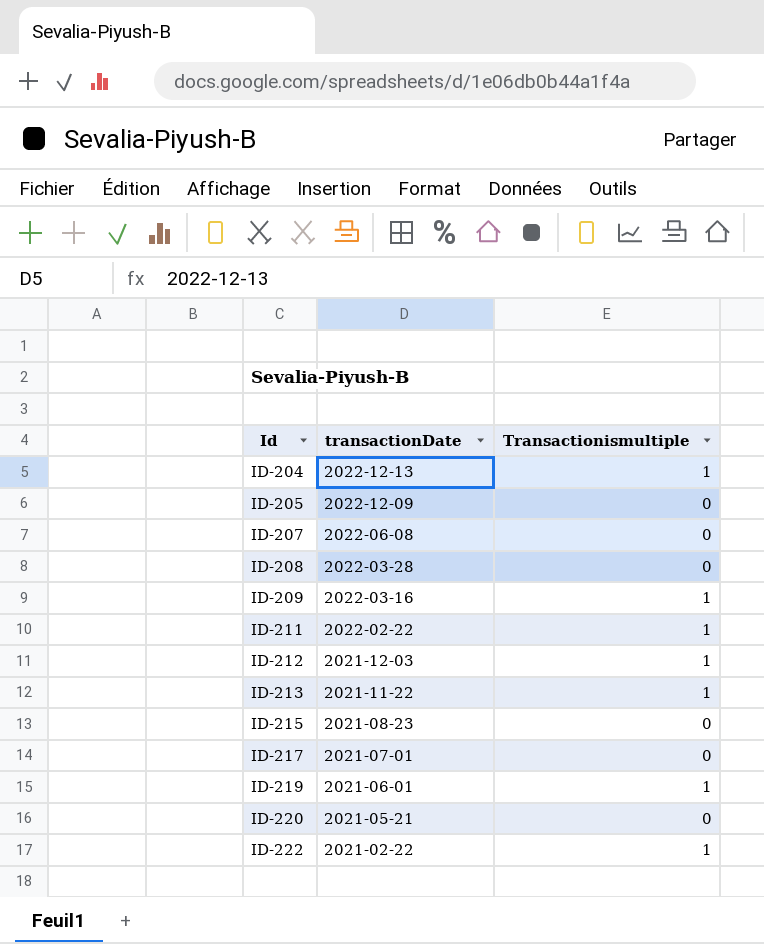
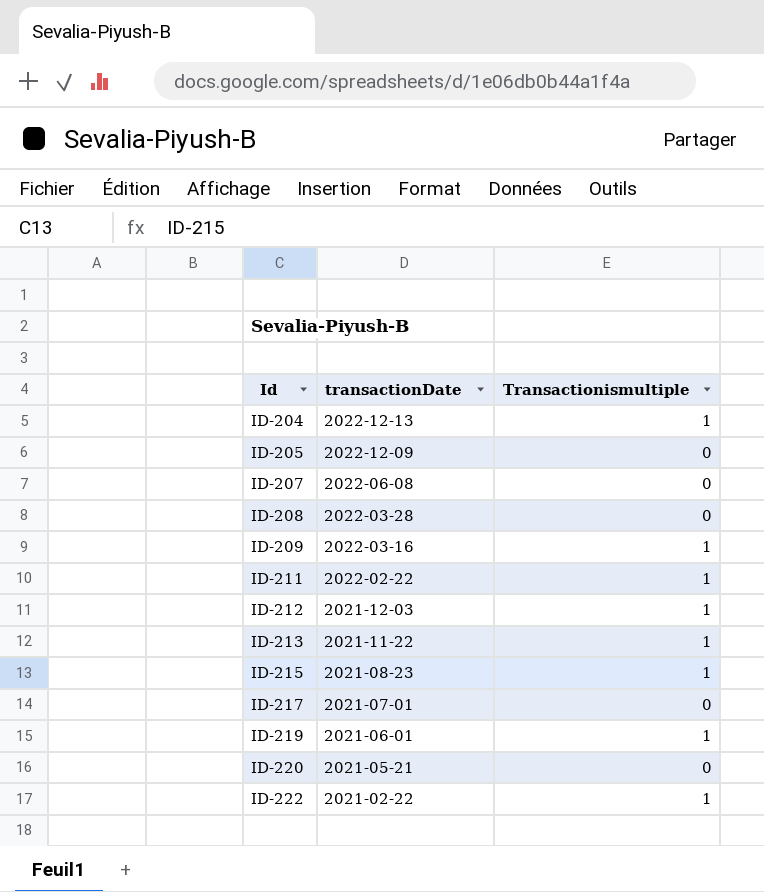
ID-215 | Transactionismultiple: 0 -> 1

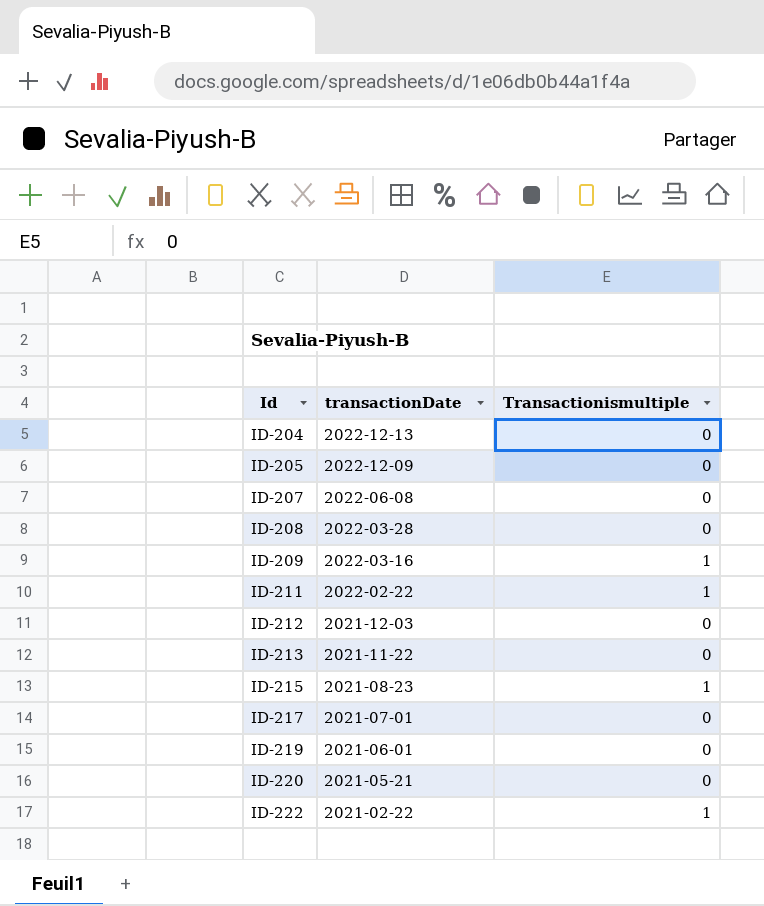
ID-204 | Transactionismultiple: 1 -> 0
ID-212 | Transactionismultiple: 1 -> 0
ID-213 | Transactionismultiple: 1 -> 0
ID-219 | Transactionismultiple: 1 -> 0

